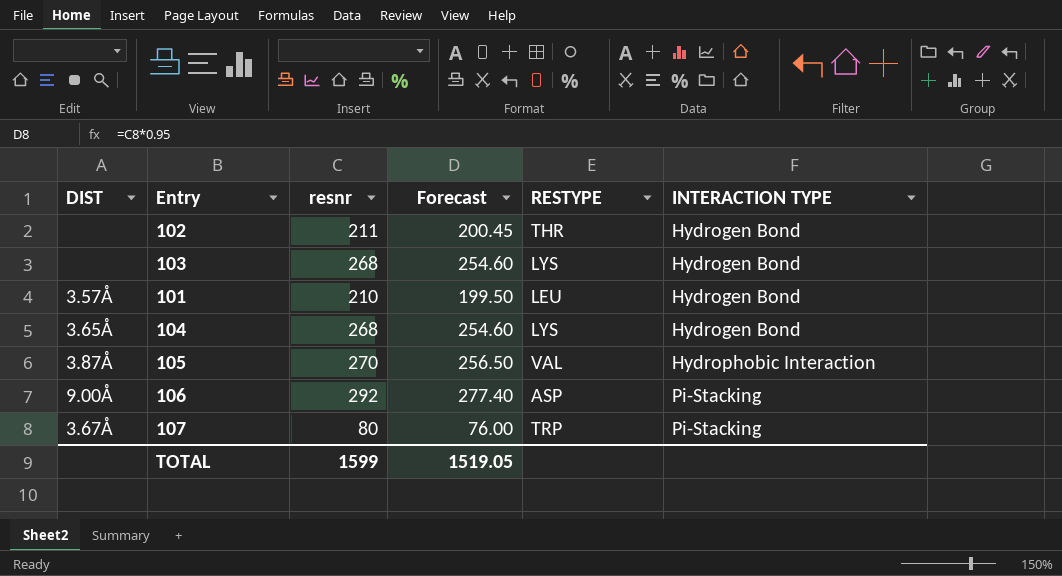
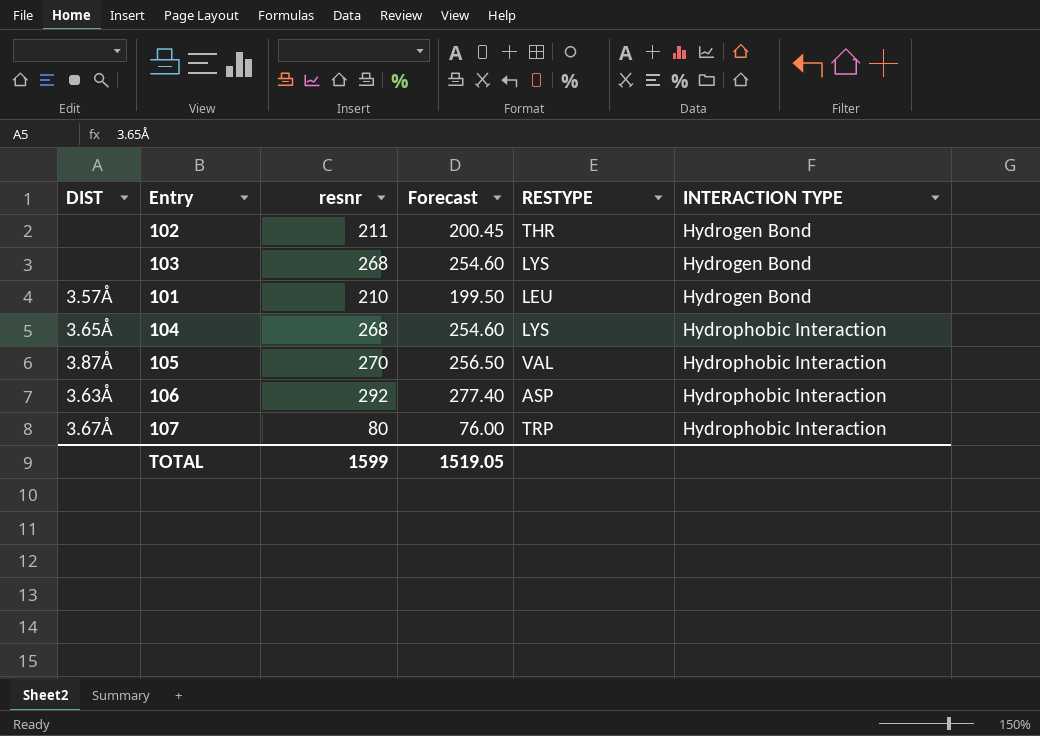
104 | INTERACTION TYPE: Hydrogen Bond -> Hydrophobic Interaction
106 | DIST: 9.00Å -> 3.63Å
106 | INTERACTION TYPE: Pi-Stacking -> Hydrophobic Interaction
107 | INTERACTION TYPE: Pi-Stacking -> Hydrophobic Interaction

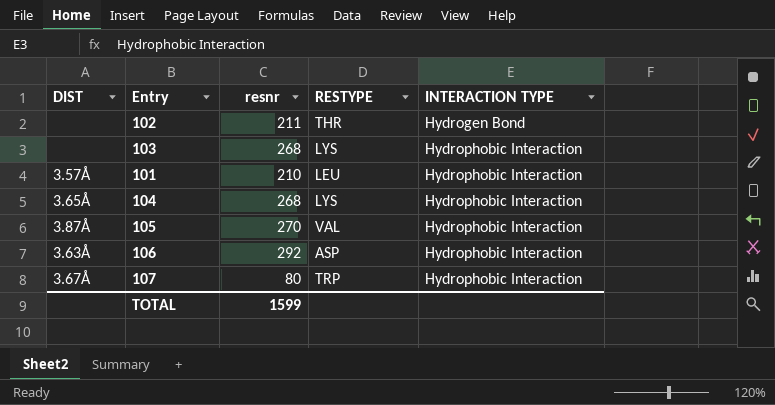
column Forecast | formula: [resnr] * 0.95 -> none
103 | INTERACTION TYPE: Hydrogen Bond -> Hydrophobic Interaction
101 | INTERACTION TYPE: Hydrogen Bond -> Hydrophobic Interaction

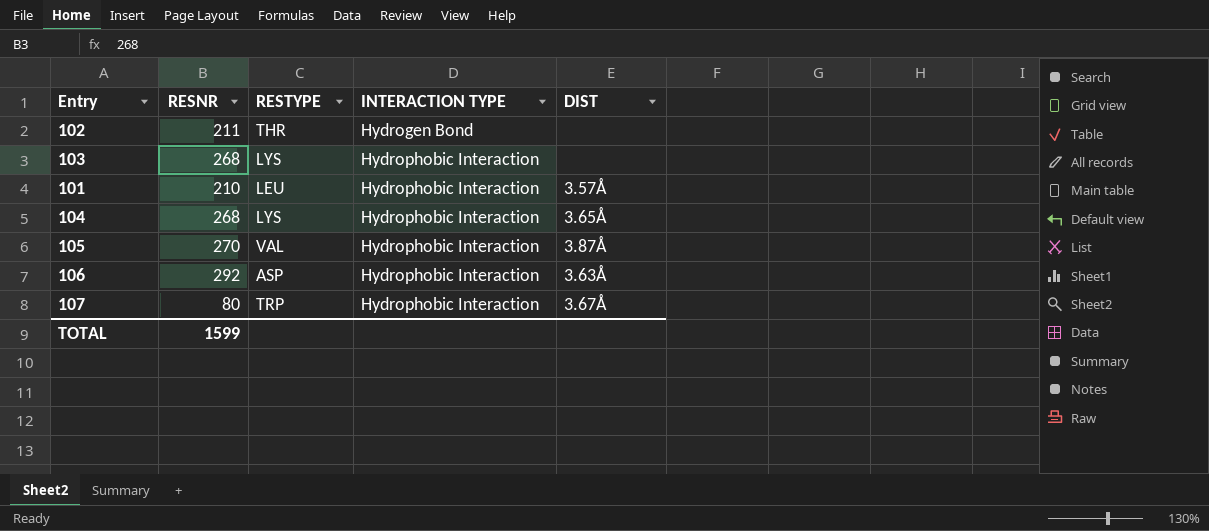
column name: resnr -> RESNR
column DIST | position: 1 -> 5

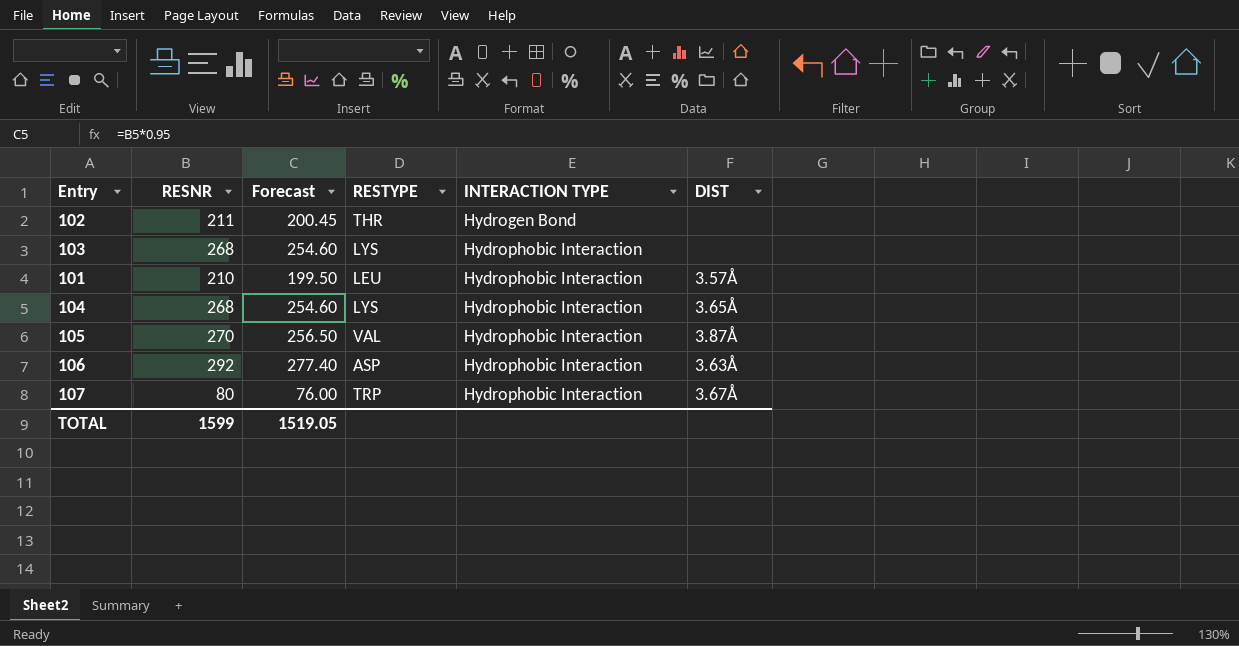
column Forecast | formula: none -> [RESNR] * 0.95

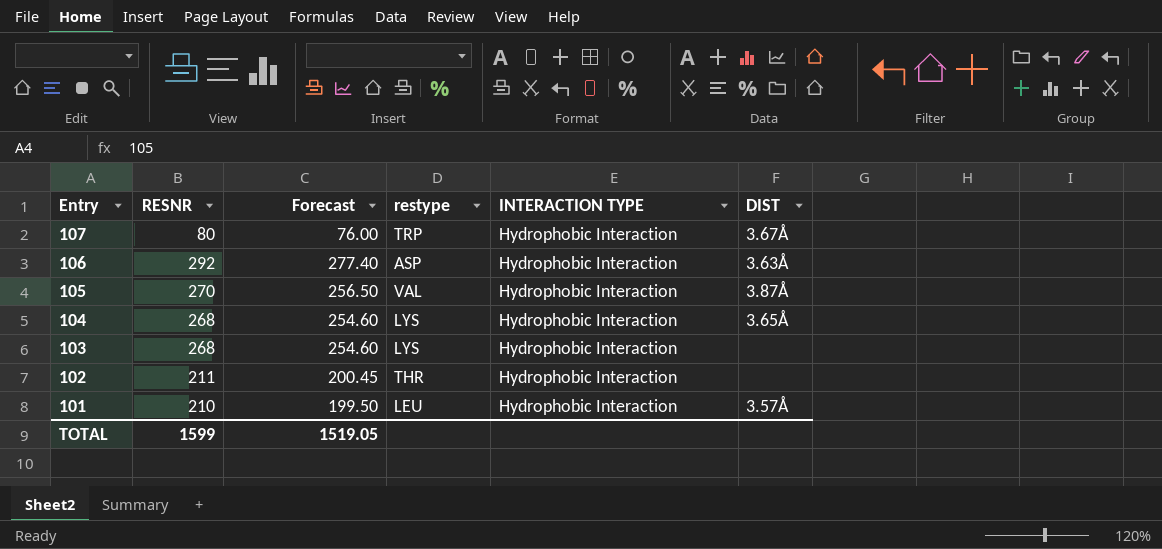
row order: INTERACTION TYPE ascending -> Entry descending
column name: RESTYPE -> restype
102 | INTERACTION TYPE: Hydrogen Bond -> Hydrophobic Interaction

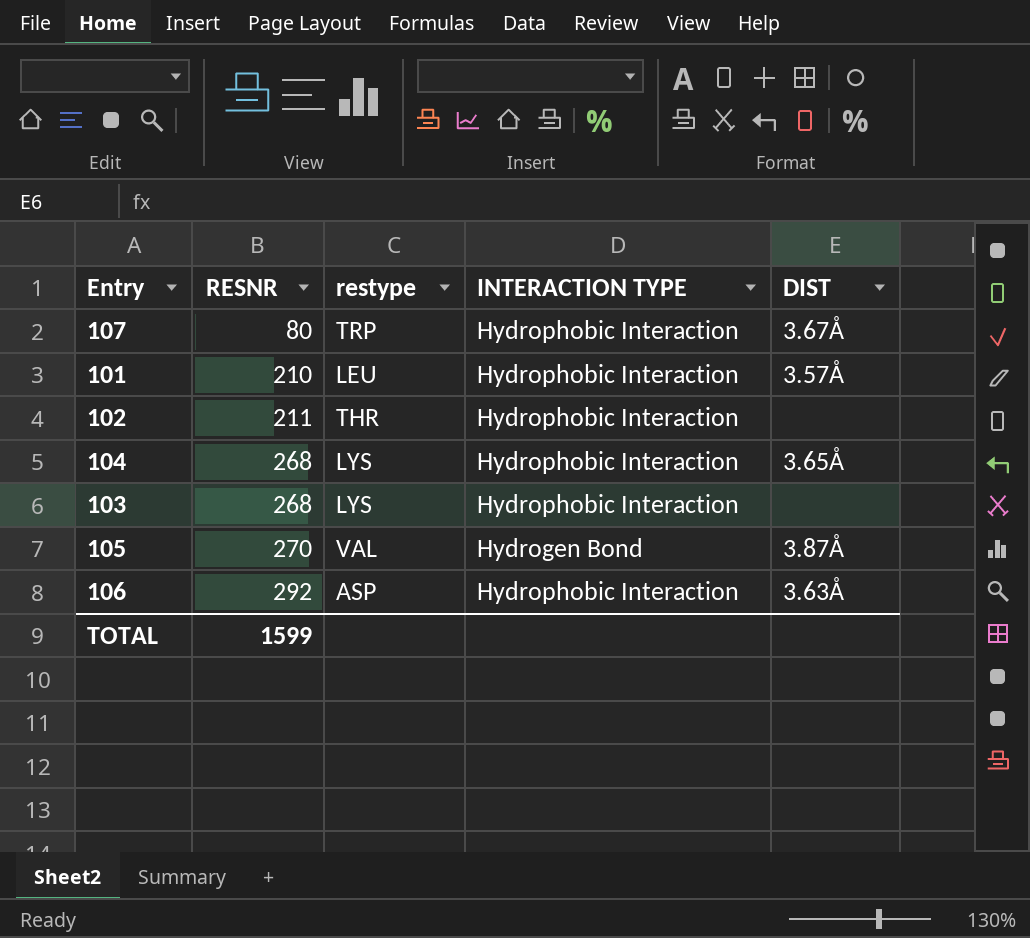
row order: Entry descending -> RESNR ascending
column Forecast | formula: [RESNR] * 0.95 -> none
105 | INTERACTION TYPE: Hydrophobic Interaction -> Hydrogen Bond

